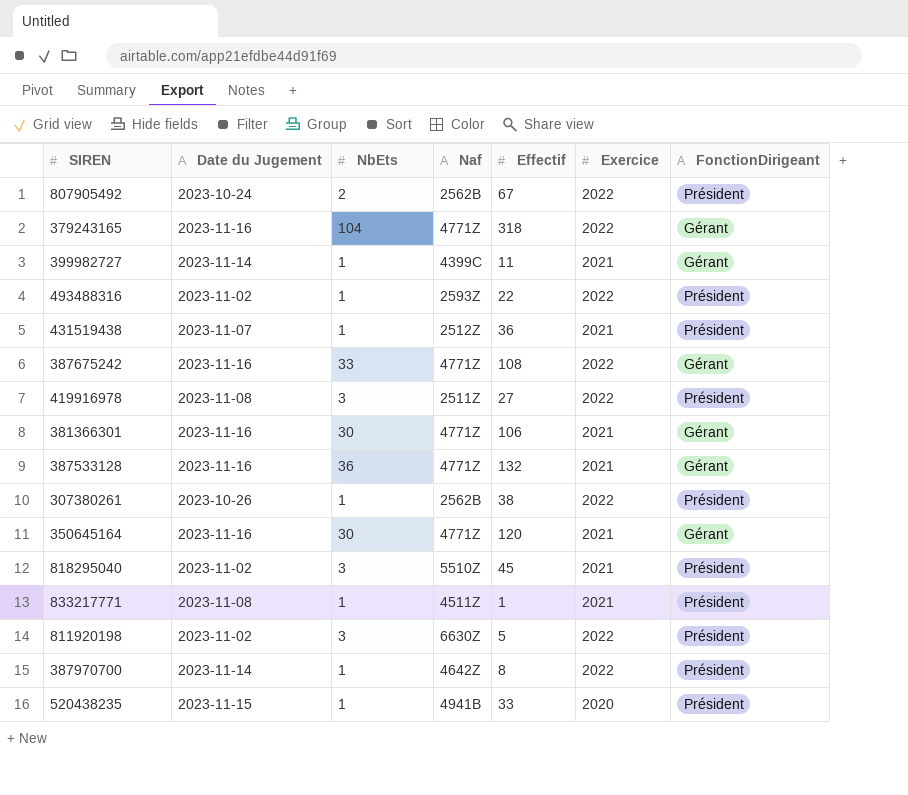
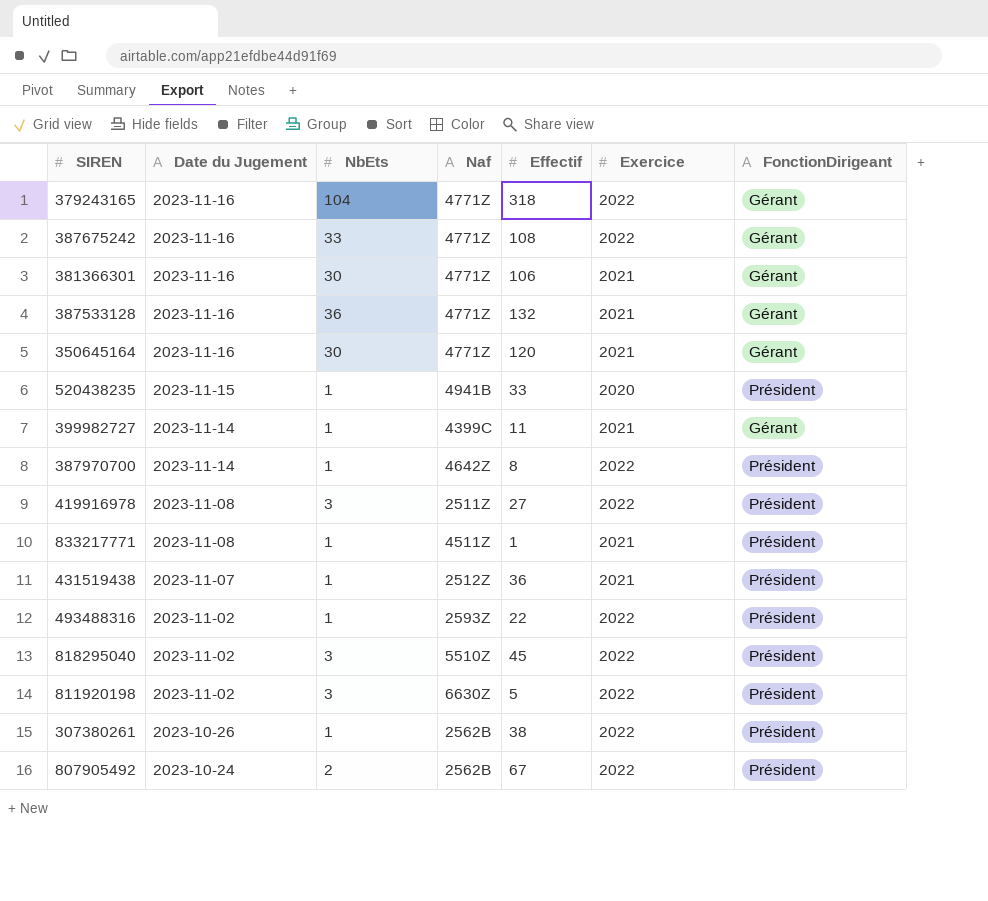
row order: none -> Date du Jugement descending
818295040 | Exercice: 2021 -> 2022

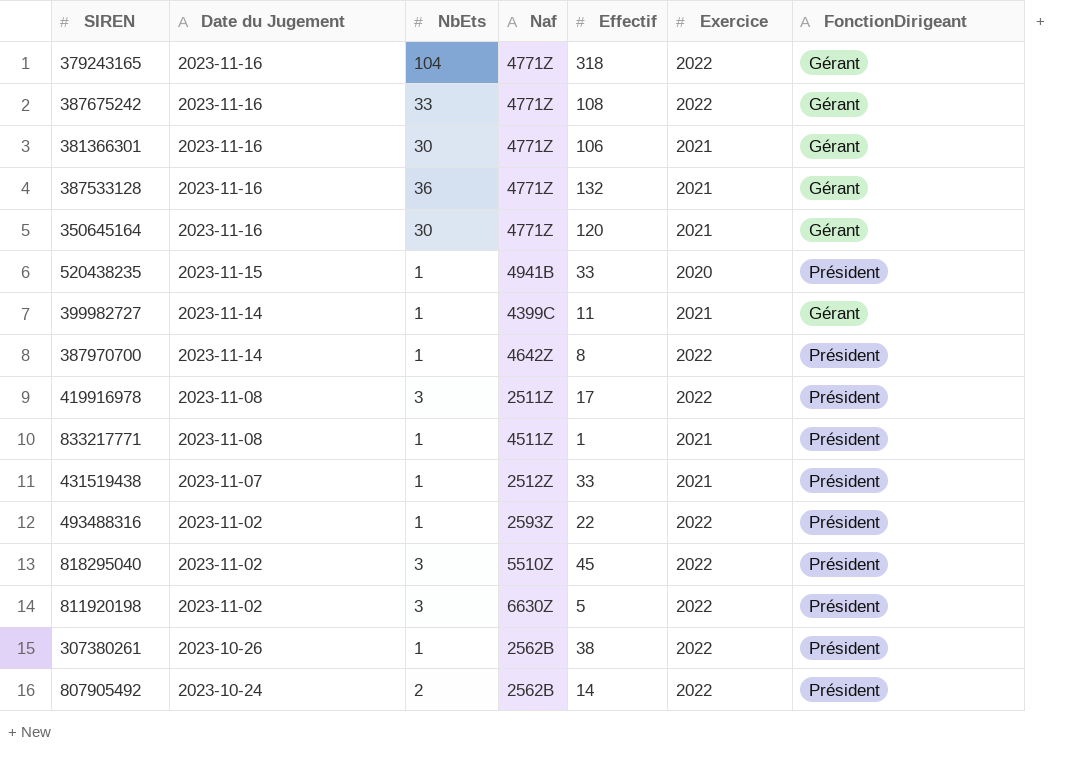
419916978 | Effectif: 27 -> 17
431519438 | Effectif: 36 -> 33
807905492 | Effectif: 67 -> 14

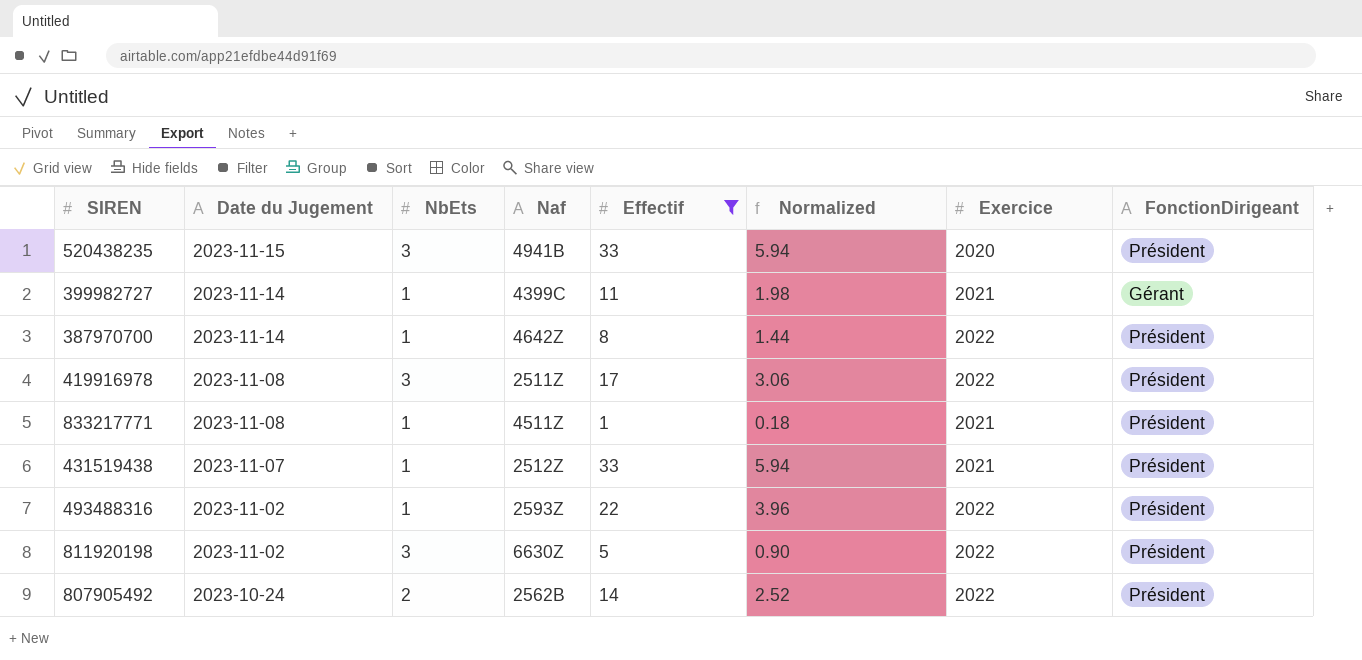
filter: none -> Effectif <= 33
column Normalized | formula: none -> [Effectif] * 0.18
520438235 | NbEts: 1 -> 3

